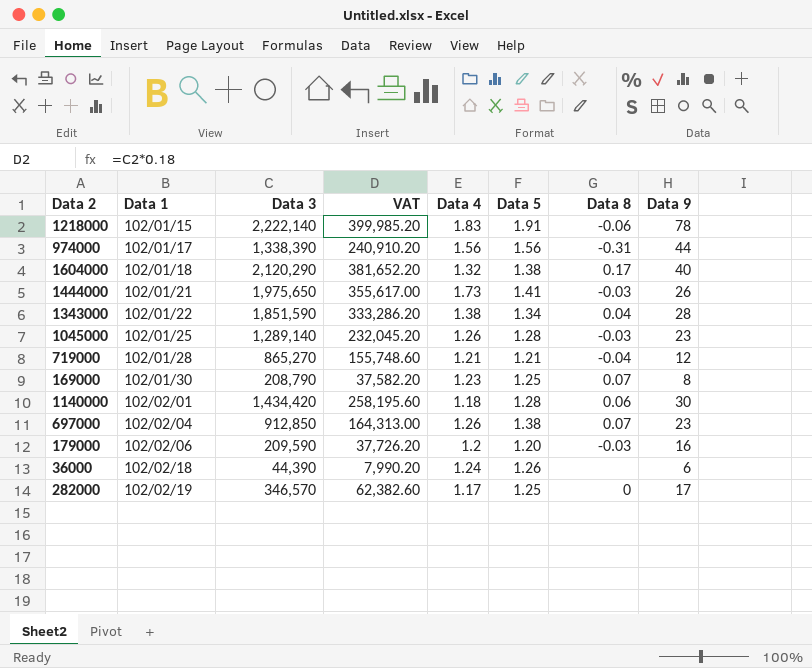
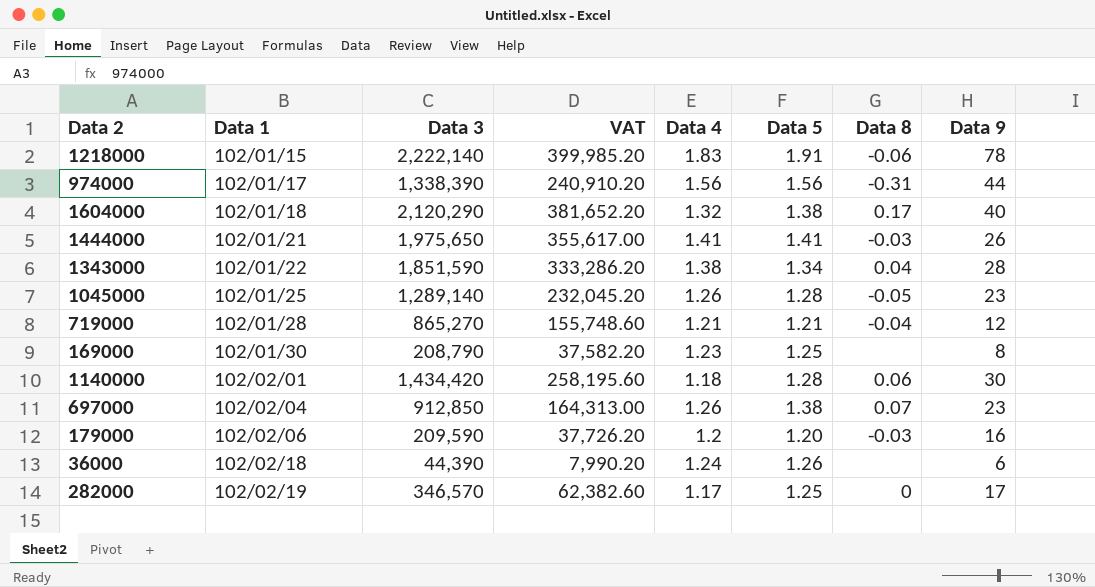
1444000 | Data 4: 1.73 -> 1.41
1045000 | Data 8: -0.03 -> -0.05
169000 | Data 8: 0.07 -> none

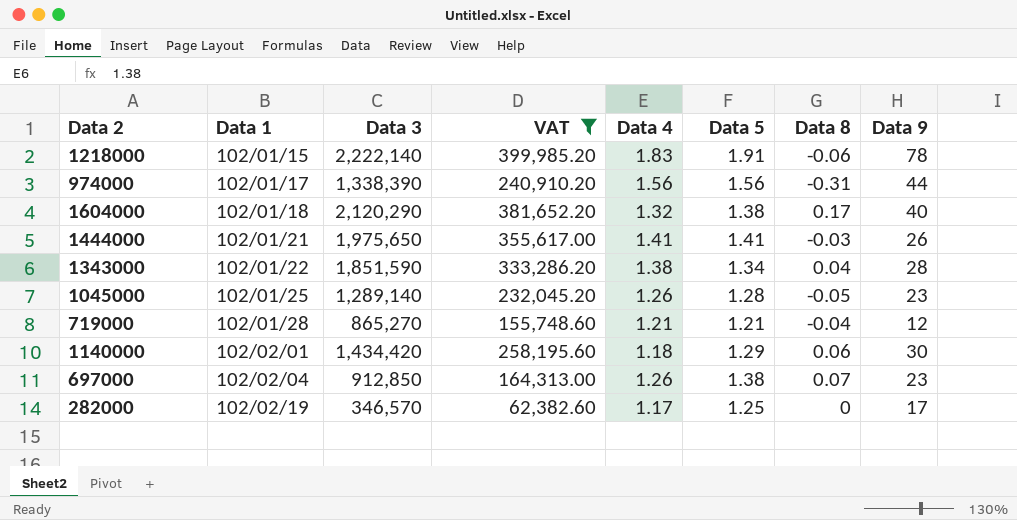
filter: none -> VAT >= 62,382.60
1140000 | Data 5: 1.28 -> 1.29

